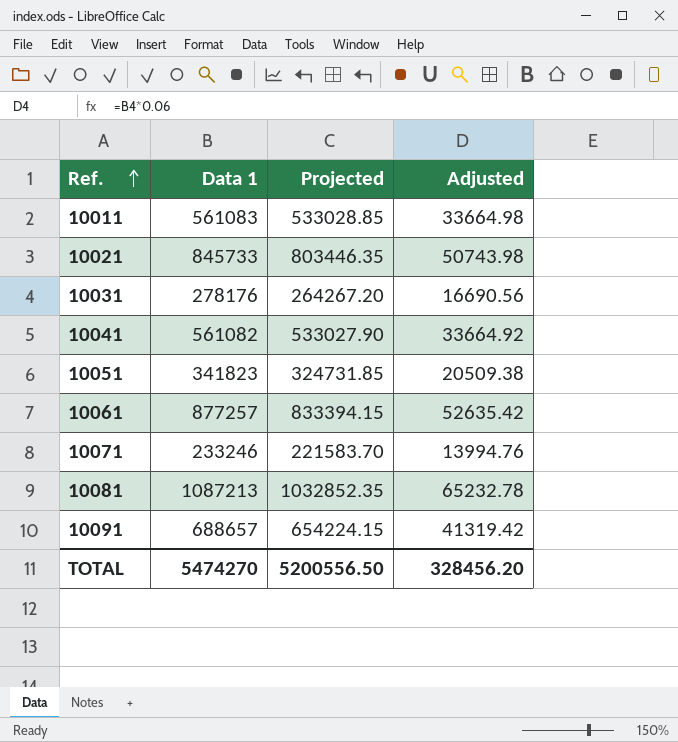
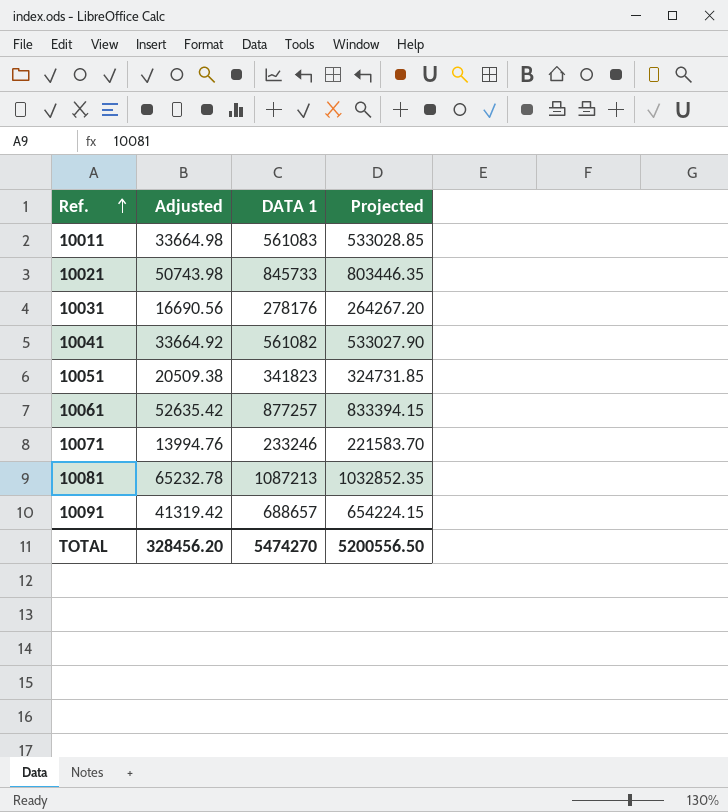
column Adjusted | position: 4 -> 2
column name: Data 1 -> DATA 1

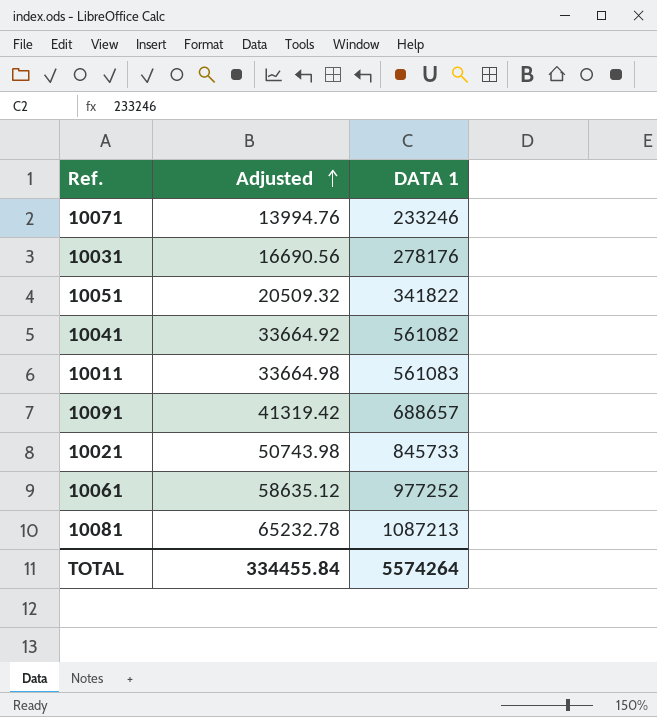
row order: Ref. ascending -> Adjusted ascending
column Projected | formula: [DATA 1] * 0.95 -> none
10051 | Adjusted: 20509.38 -> 20509.32
10051 | DATA 1: 341823 -> 341822
10061 | Adjusted: 52635.42 -> 58635.12
10061 | DATA 1: 877257 -> 977252
TOTAL | Adjusted: 328456.20 -> 334455.84
TOTAL | DATA 1: 5474270 -> 5574264

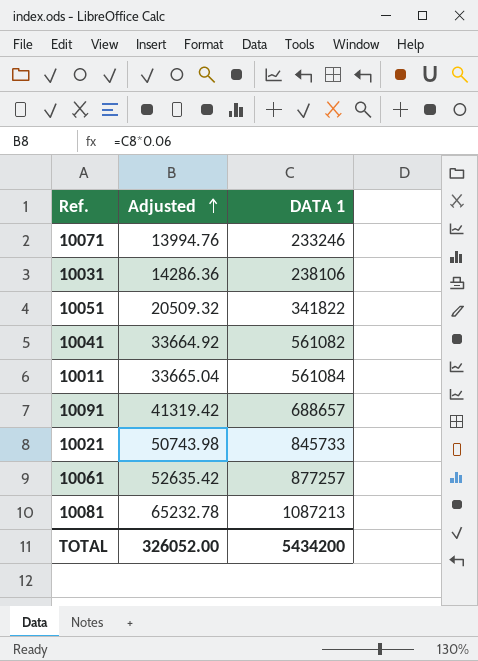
10031 | Adjusted: 16690.56 -> 14286.36
10031 | DATA 1: 278176 -> 238106
10011 | Adjusted: 33664.98 -> 33665.04
10011 | DATA 1: 561083 -> 561084
10061 | Adjusted: 58635.12 -> 52635.42
10061 | DATA 1: 977252 -> 877257
TOTAL | Adjusted: 334455.84 -> 326052.00
TOTAL | DATA 1: 5574264 -> 5434200

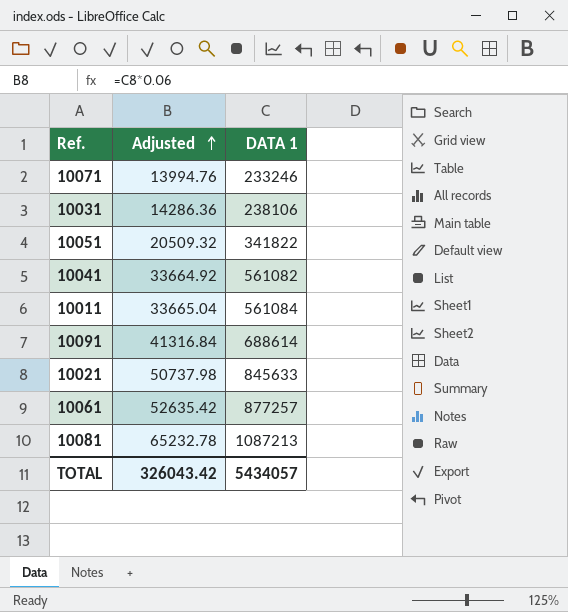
10091 | Adjusted: 41319.42 -> 41316.84
10091 | DATA 1: 688657 -> 688614
10021 | Adjusted: 50743.98 -> 50737.98
10021 | DATA 1: 845733 -> 845633
TOTAL | Adjusted: 326052.00 -> 326043.42
TOTAL | DATA 1: 5434200 -> 5434057

